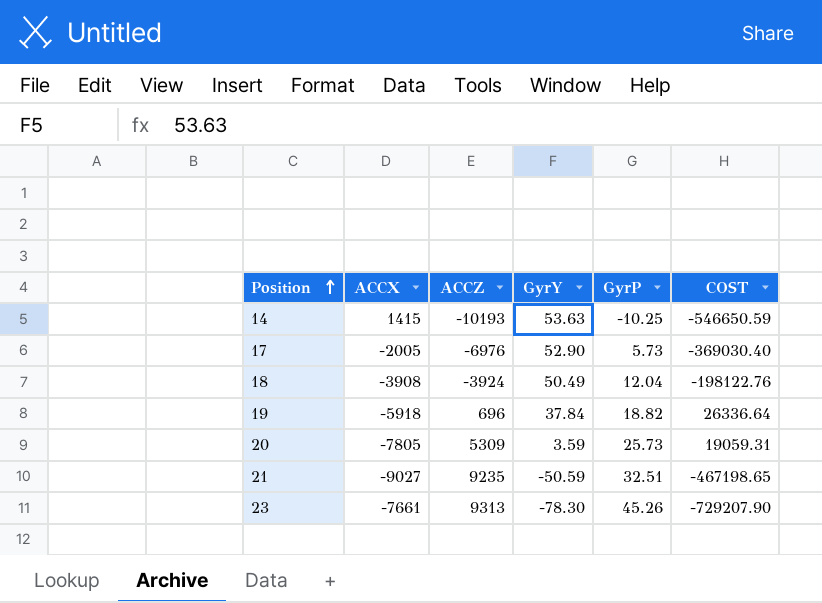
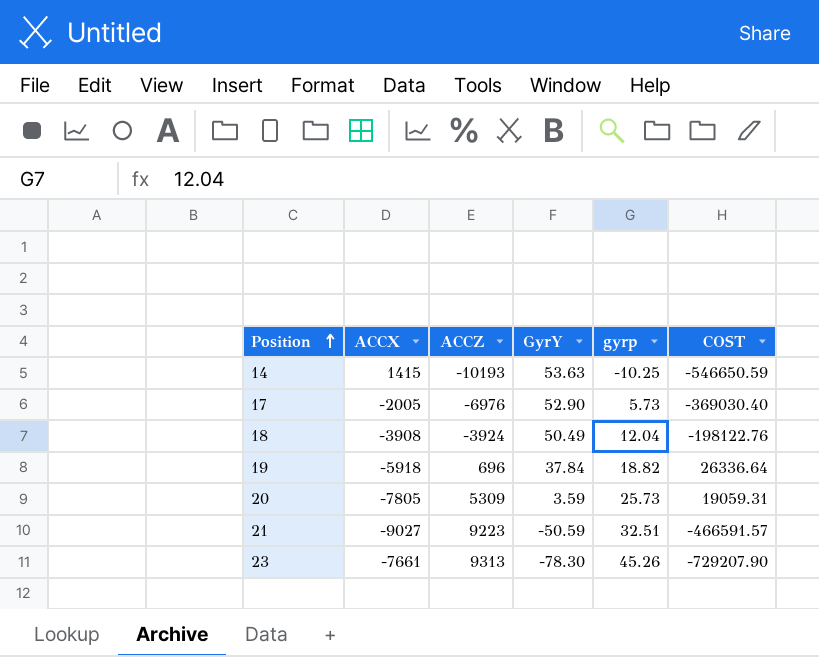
column name: GyrP -> gyrp
21 | ACCZ: 9235 -> 9223
21 | COST: -467198.65 -> -466591.57

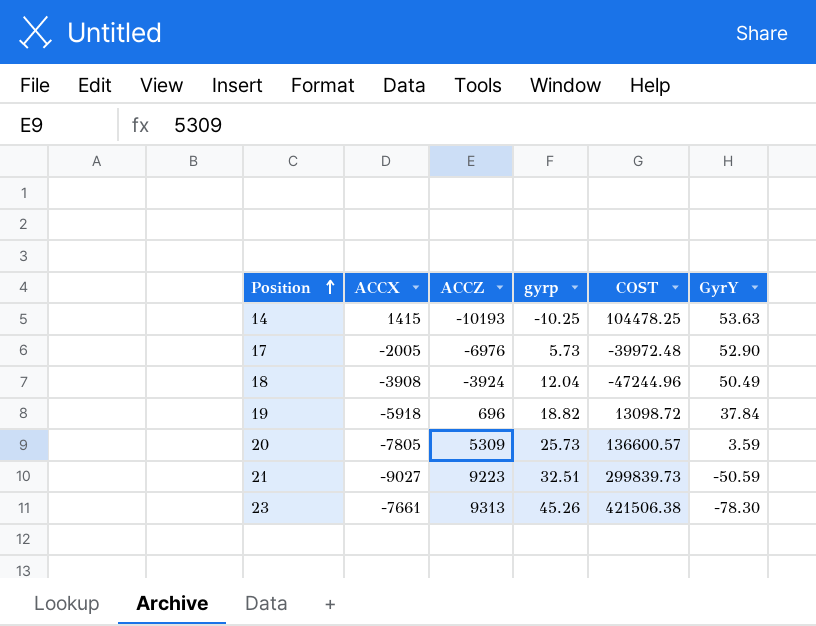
column COST | formula: [ACCZ] * [GyrY] -> [ACCZ] * [gyrp]
column GyrY | position: 4 -> 6

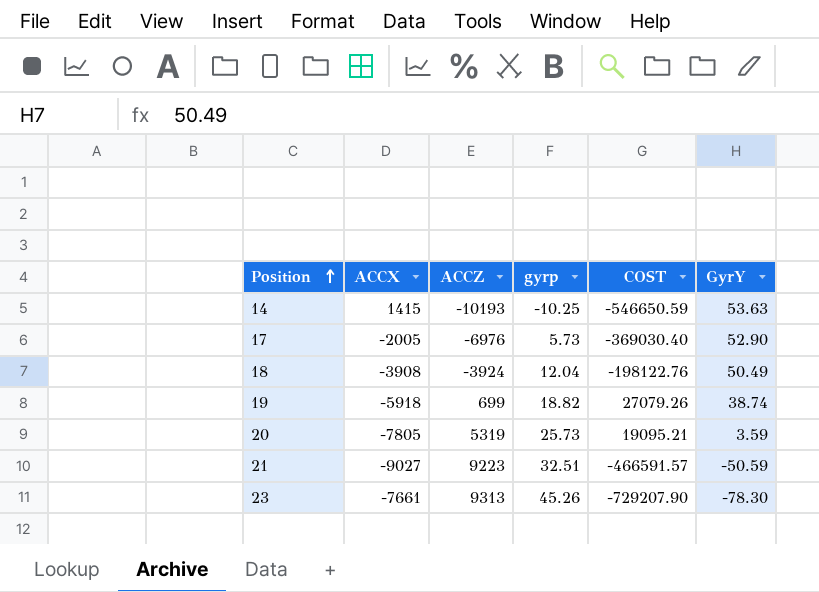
column COST | formula: [ACCZ] * [gyrp] -> [ACCZ] * [GyrY]
19 | ACCZ: 696 -> 699
19 | GyrY: 37.84 -> 38.74
20 | ACCZ: 5309 -> 5319

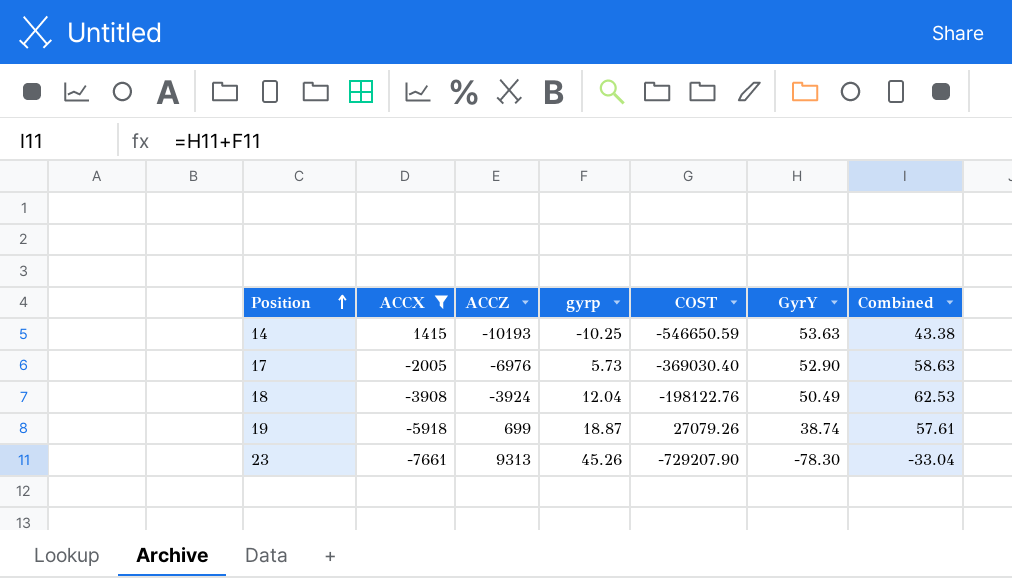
filter: none -> ACCX >= -7661
column Combined | formula: none -> [gyrp] + [GyrY]
19 | gyrp: 18.82 -> 18.87

